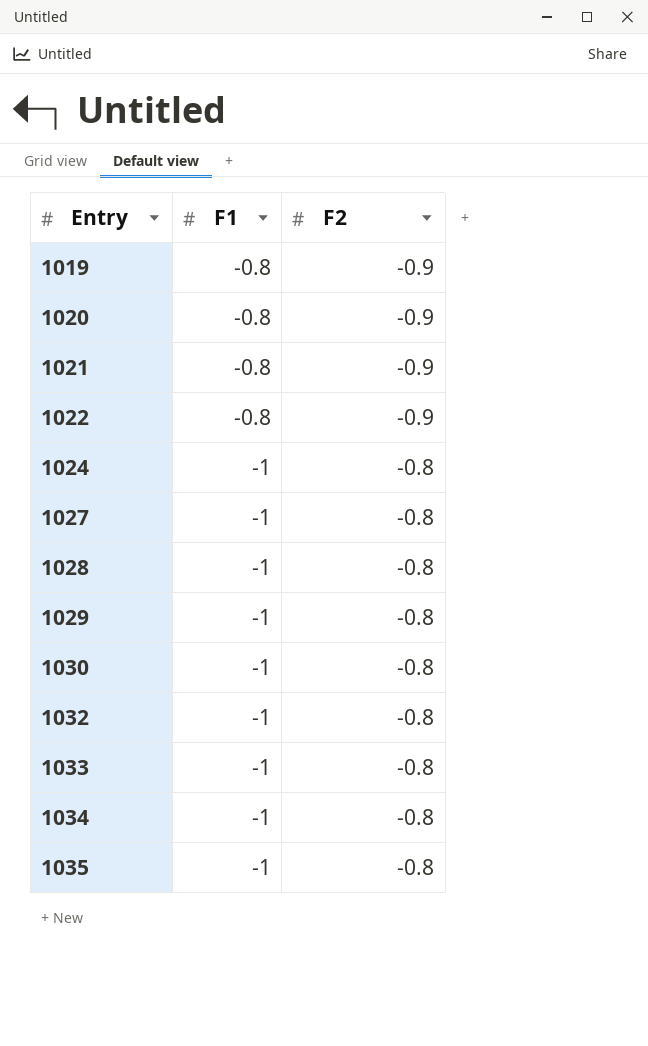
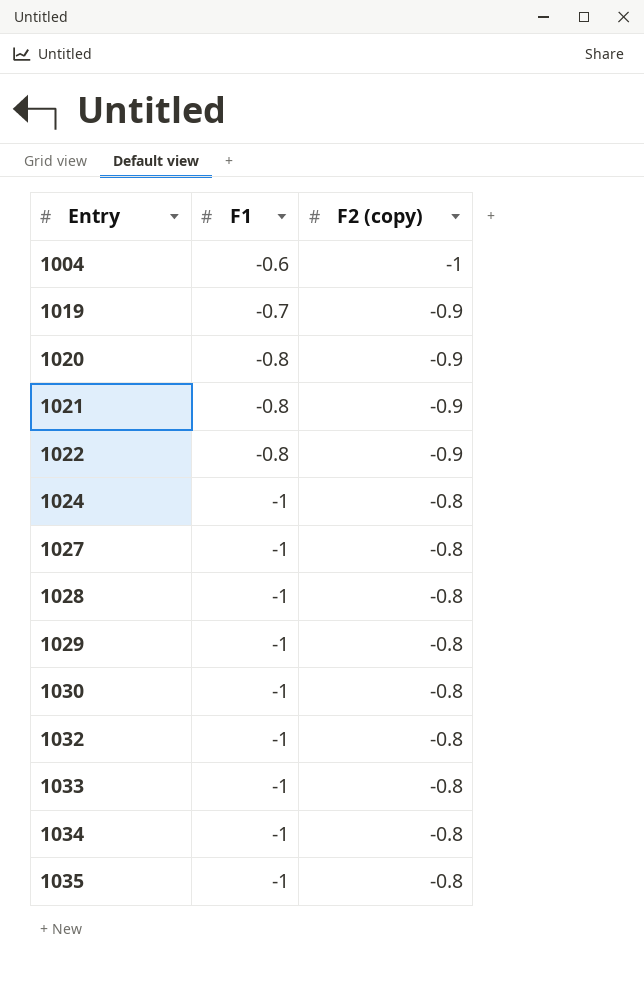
column name: F2 -> F2 (copy)
row 1004: none -> -0.6 | -1
1019 | F1: -0.8 -> -0.7

